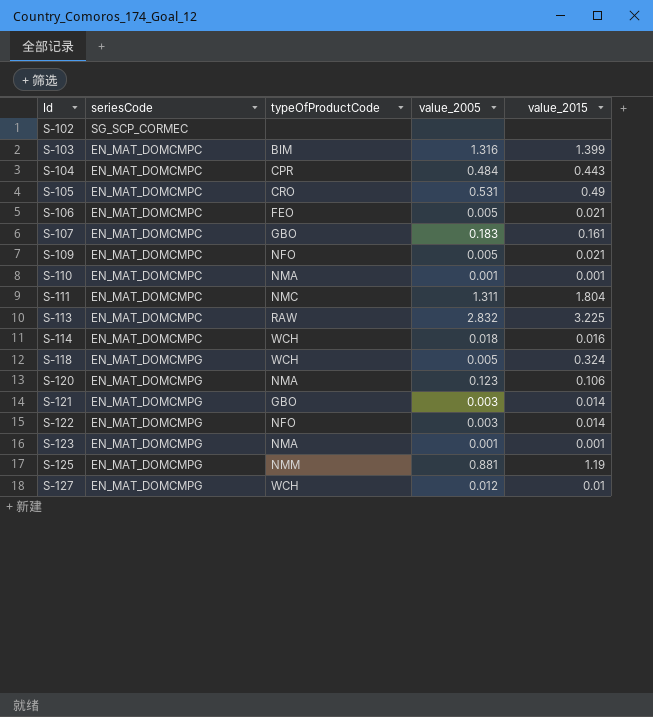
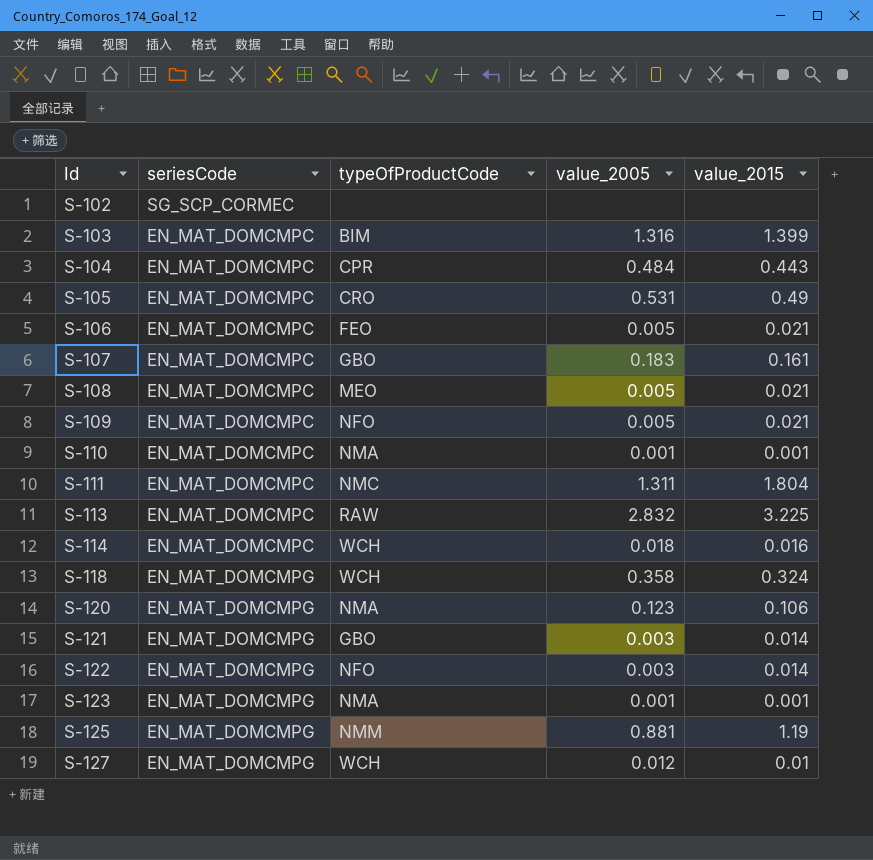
row S-108: none -> EN_MAT_DOMCMPC | MEO | 0.005 | 0.021
S-118 | value_2005: 0.005 -> 0.358

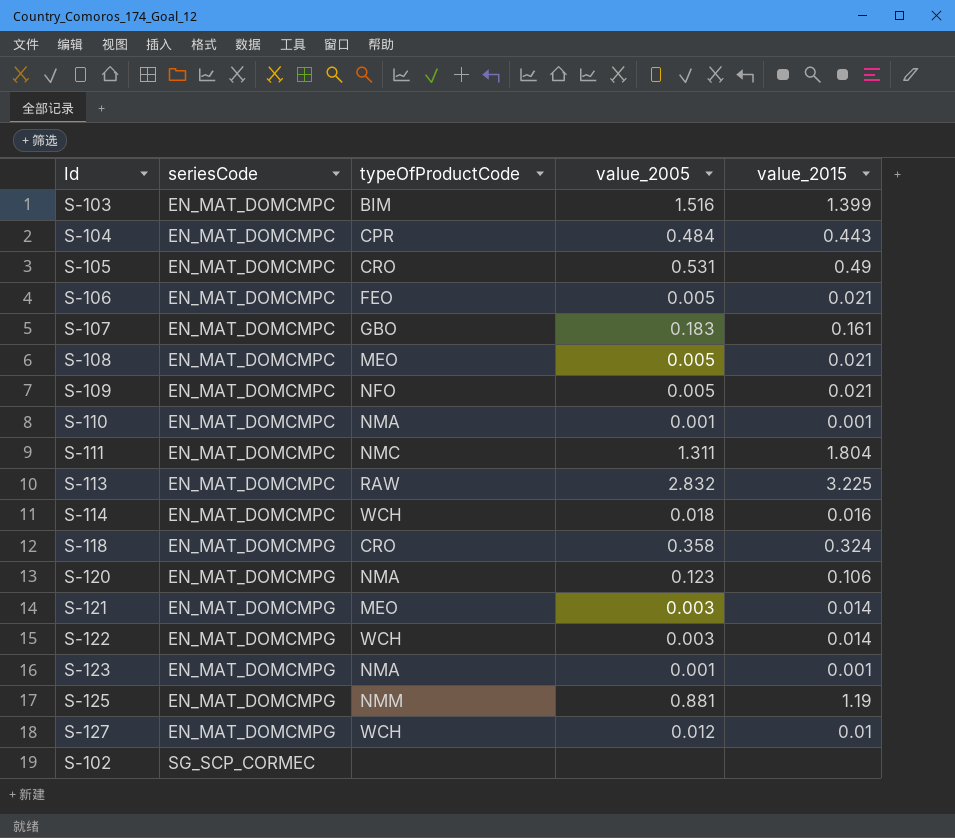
row order: Id ascending -> seriesCode ascending
S-103 | value_2005: 1.316 -> 1.516
S-118 | typeOfProductCode: WCH -> CRO
S-121 | typeOfProductCode: GBO -> MEO
S-122 | typeOfProductCode: NFO -> WCH

